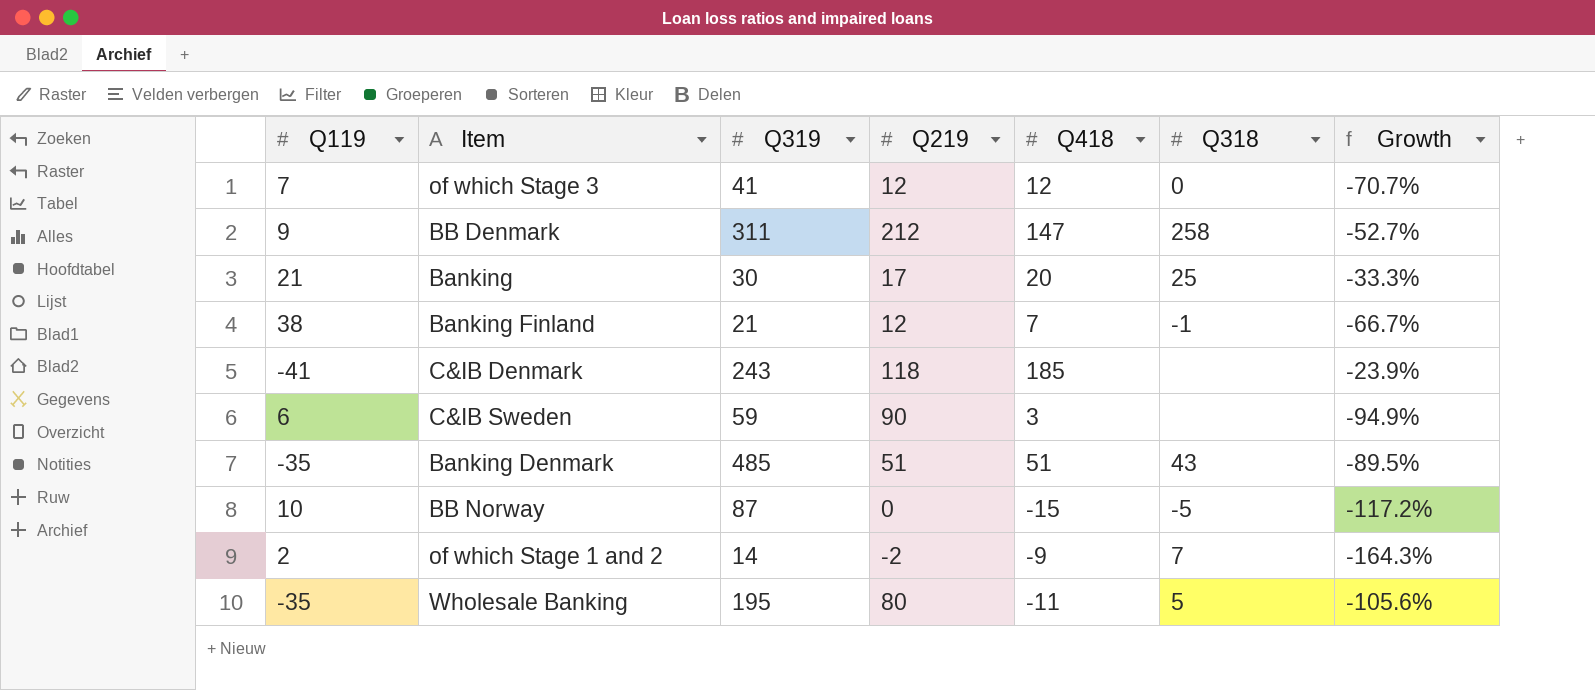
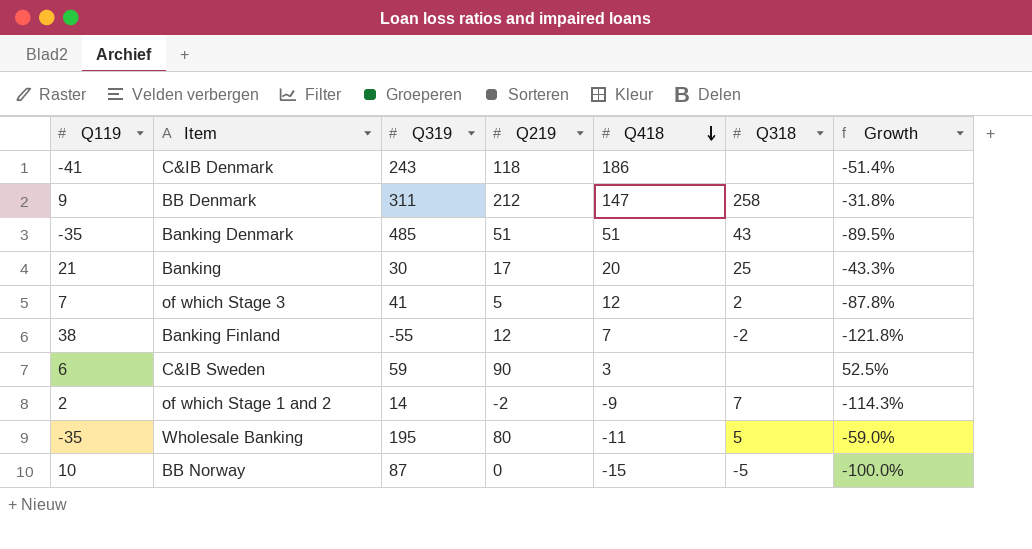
row order: none -> Q418 descending
column Growth | formula: ([Q418] - [Q319]) / [Q319] -> ([Q219] - [Q319]) / [Q319]
C&IB Denmark | Q418: 185 -> 186
of which Stage 3 | Q219: 12 -> 5
of which Stage 3 | Q318: 0 -> 2
Banking Finland | Q319: 21 -> -55
Banking Finland | Q318: -1 -> -2

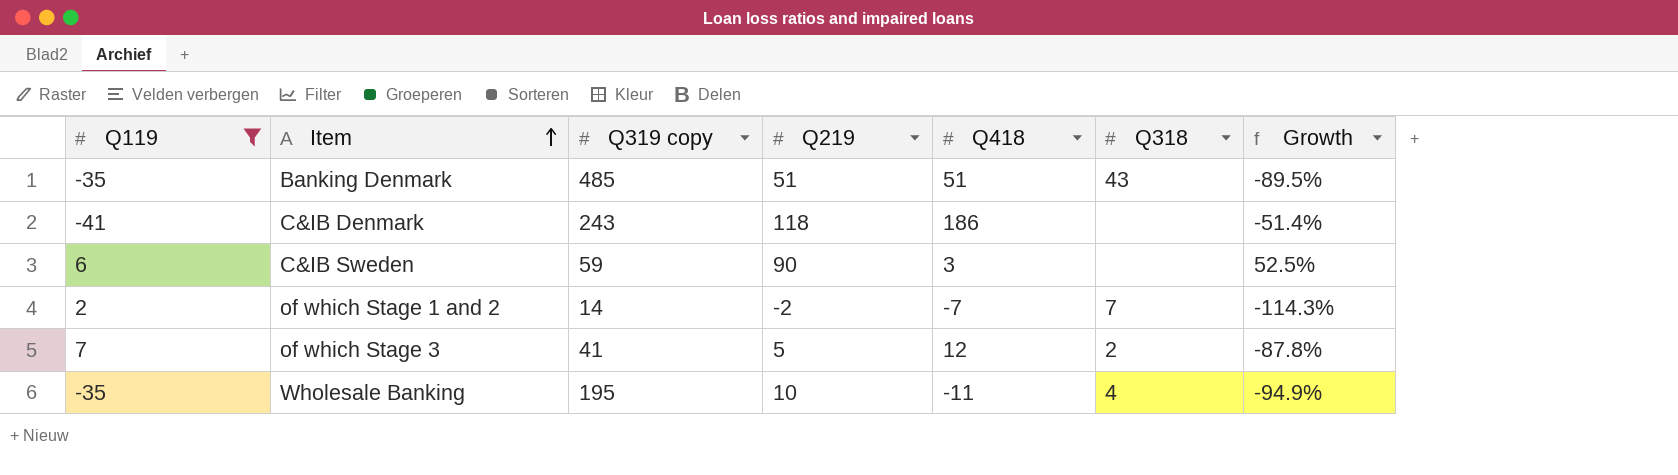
filter: none -> Q119 <= 7
row order: Q418 descending -> Item ascending
column name: Q319 -> Q319 copy
of which Stage 1 and 2 | Q418: -9 -> -7
Wholesale Banking | Q219: 80 -> 10
Wholesale Banking | Q318: 5 -> 4
Wholesale Banking | Growth: -59.0% -> -94.9%

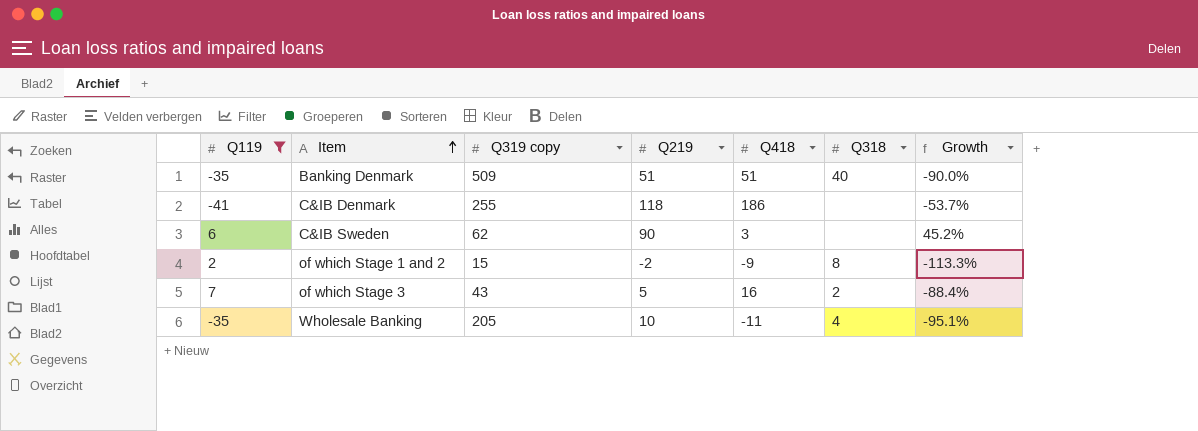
Banking Denmark | Q319 copy: 485 -> 509
Banking Denmark | Q318: 43 -> 40
Banking Denmark | Growth: -89.5% -> -90.0%
C&IB Denmark | Q319 copy: 243 -> 255
C&IB Denmark | Growth: -51.4% -> -53.7%
C&IB Sweden | Q319 copy: 59 -> 62
C&IB Sweden | Growth: 52.5% -> 45.2%
of which Stage 1 and 2 | Q319 copy: 14 -> 15
of which Stage 1 and 2 | Q418: -7 -> -9
of which Stage 1 and 2 | Q318: 7 -> 8
of which Stage 1 and 2 | Growth: -114.3% -> -113.3%
of which Stage 3 | Q319 copy: 41 -> 43
of which Stage 3 | Q418: 12 -> 16
of which Stage 3 | Growth: -87.8% -> -88.4%
Wholesale Banking | Q319 copy: 195 -> 205
Wholesale Banking | Growth: -94.9% -> -95.1%

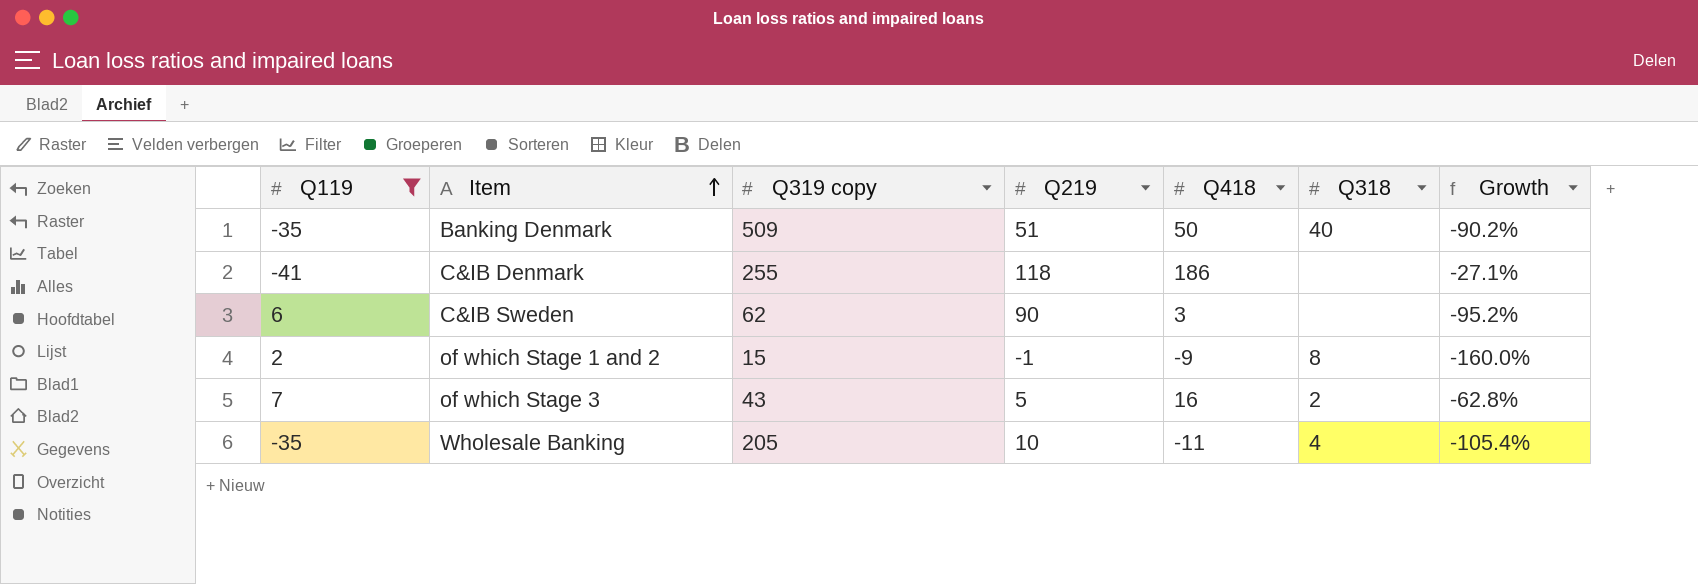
column Growth | formula: ([Q219] - [Q319 copy]) / [Q319 copy] -> ([Q418] - [Q319 copy]) / [Q319 copy]
Banking Denmark | Q418: 51 -> 50
of which Stage 1 and 2 | Q219: -2 -> -1

